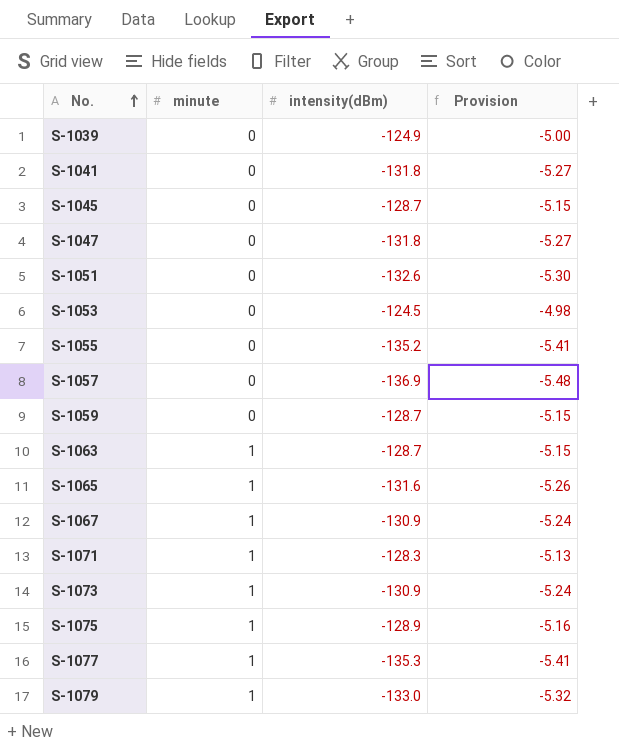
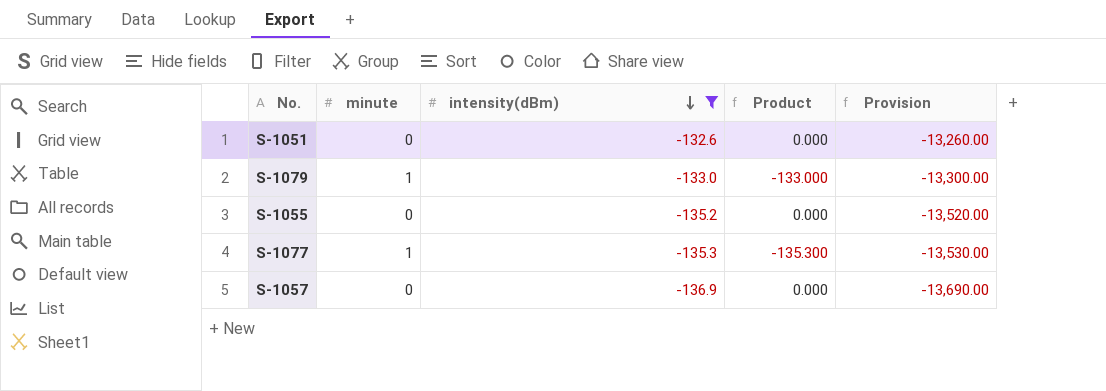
filter: none -> intensity(dBm) <= -132.6
row order: No. ascending -> intensity(dBm) descending
column Product | formula: none -> [minute] * [intensity(dBm)]
column Provision | formula: [intensity(dBm)] * 0.04 -> [intensity(dBm)] * 100

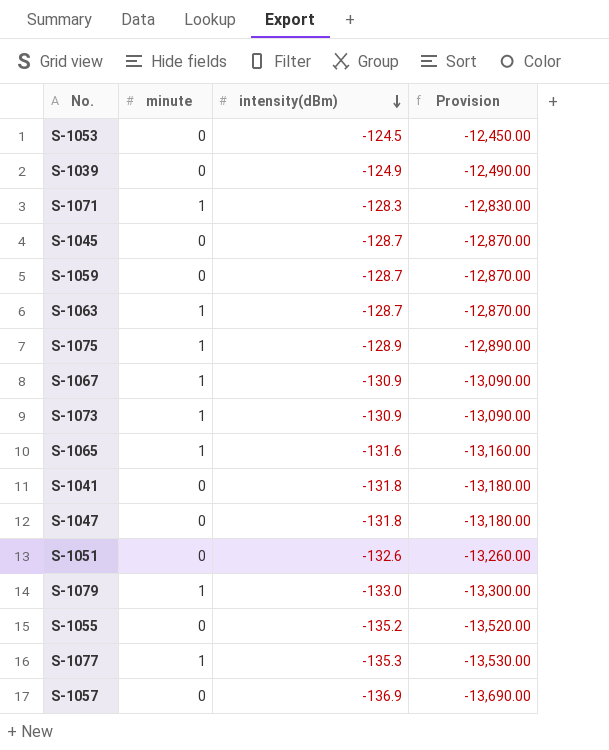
filter: intensity(dBm) <= -132.6 -> none
column Product | formula: [minute] * [intensity(dBm)] -> none

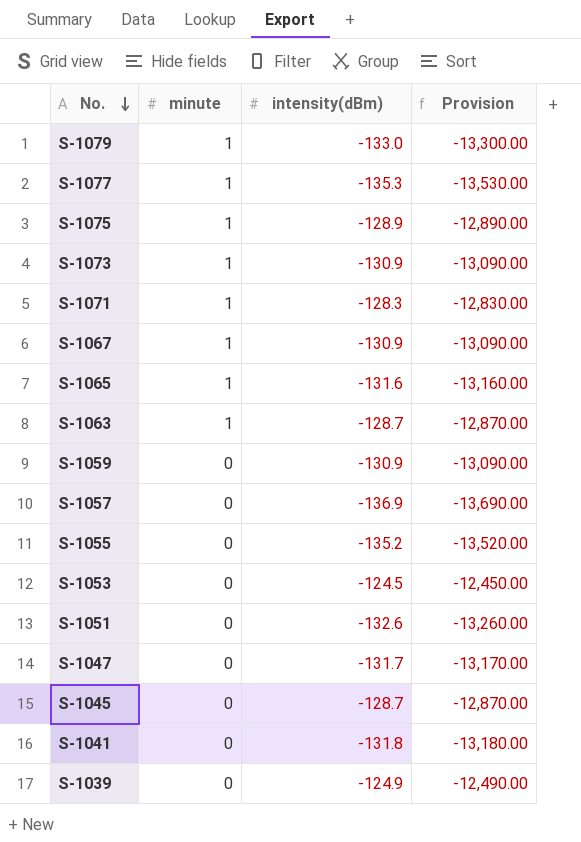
row order: intensity(dBm) descending -> No. descending
S-1059 | intensity(dBm): -128.7 -> -130.9
S-1059 | Provision: -12,870.00 -> -13,090.00
S-1047 | intensity(dBm): -131.8 -> -131.7
S-1047 | Provision: -13,180.00 -> -13,170.00

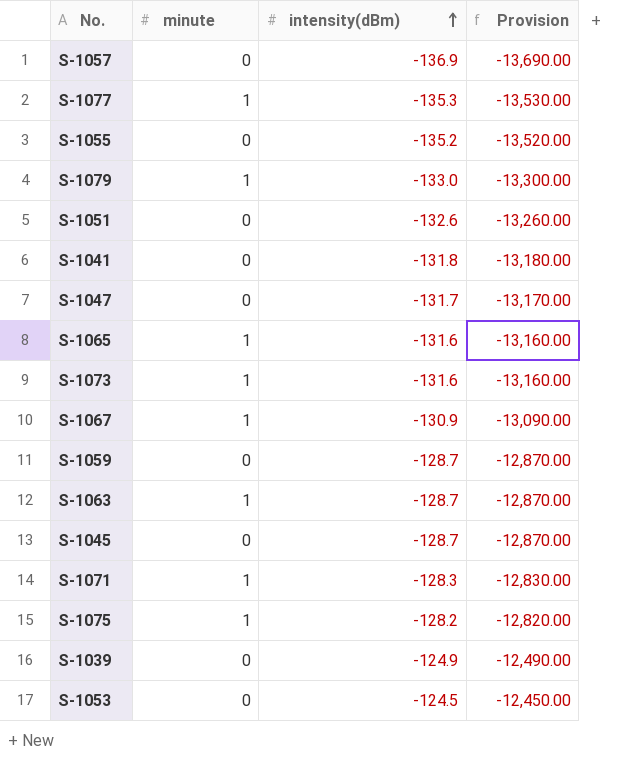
row order: No. descending -> intensity(dBm) ascending
S-1073 | intensity(dBm): -130.9 -> -131.6
S-1073 | Provision: -13,090.00 -> -13,160.00
S-1059 | intensity(dBm): -130.9 -> -128.7
S-1059 | Provision: -13,090.00 -> -12,870.00
S-1075 | intensity(dBm): -128.9 -> -128.2
S-1075 | Provision: -12,890.00 -> -12,820.00

